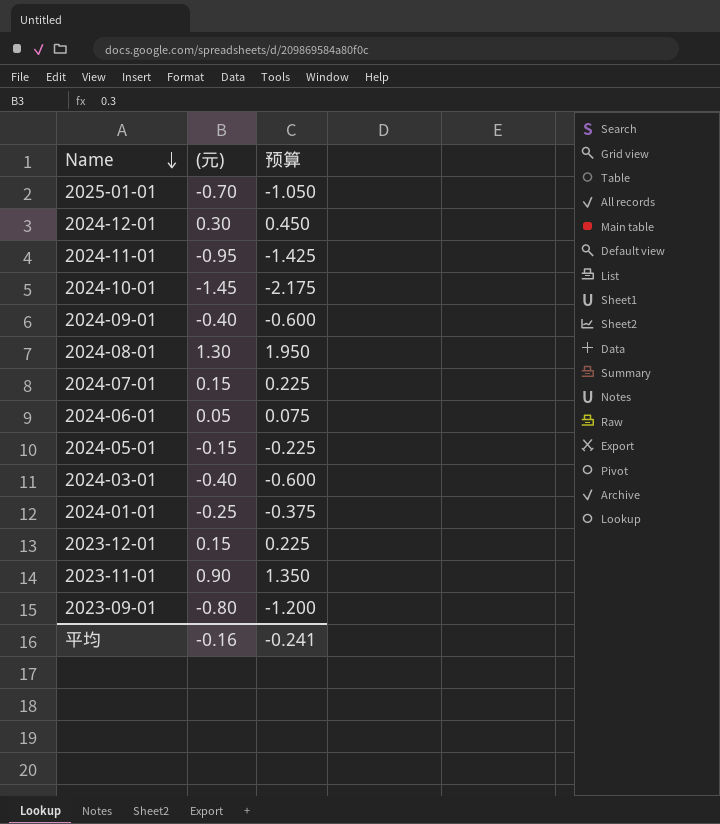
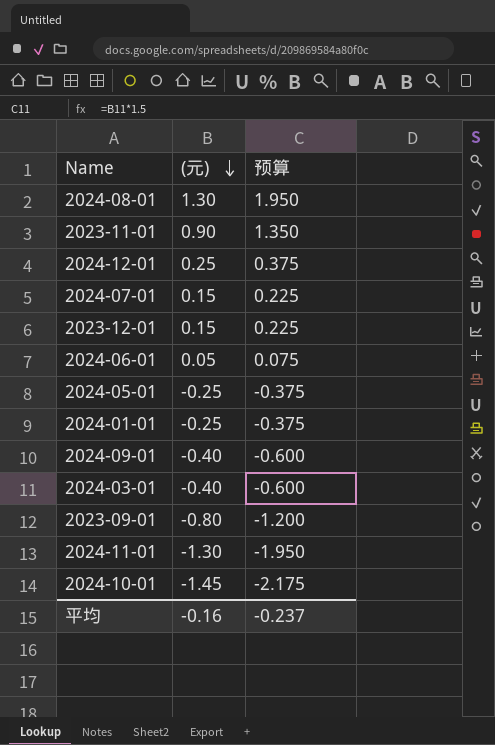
row order: Name descending -> (元) descending
row 2025-01-01: -0.70 | -1.050 -> none
2024-12-01 | (元): 0.30 -> 0.25
2024-12-01 | 预算: 0.450 -> 0.375
2024-05-01 | (元): -0.15 -> -0.25
2024-05-01 | 预算: -0.225 -> -0.375
2024-11-01 | (元): -0.95 -> -1.30
2024-11-01 | 预算: -1.425 -> -1.950
平均 | 预算: -0.241 -> -0.237

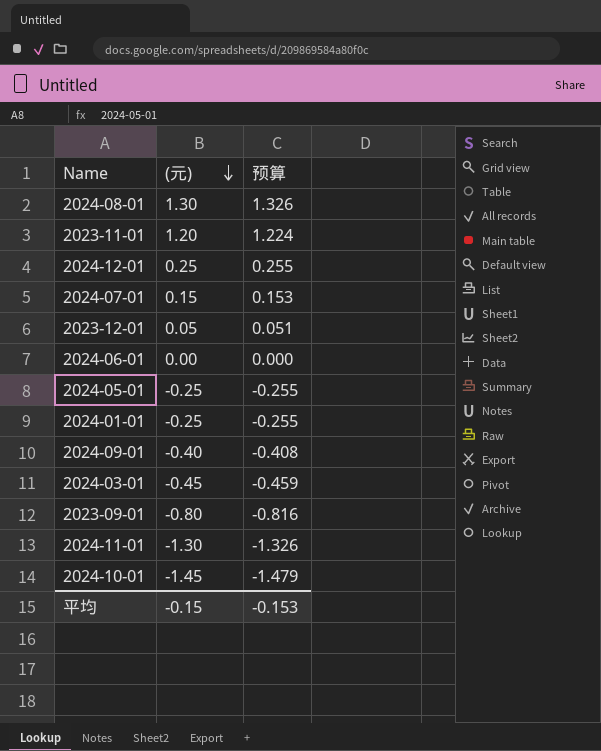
column 预算 | formula: [(元)] * 1.5 -> [(元)] * 1.02
2023-11-01 | (元): 0.90 -> 1.20
2023-12-01 | (元): 0.15 -> 0.05
2024-06-01 | (元): 0.05 -> 0.00
2024-03-01 | (元): -0.40 -> -0.45
平均 | (元): -0.16 -> -0.15
平均 | 预算: -0.237 -> -0.153

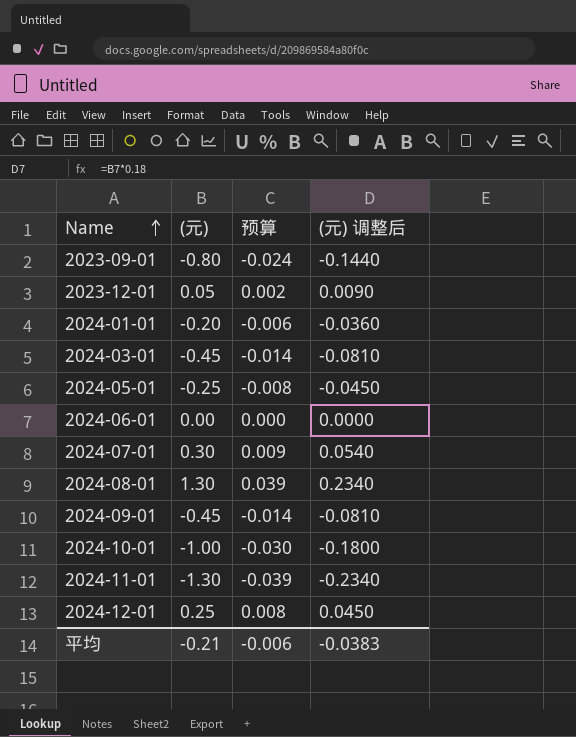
row order: (元) descending -> Name ascending
column 预算 | formula: [(元)] * 1.02 -> [(元)] * 0.03
column (元) 调整后 | formula: none -> [(元)] * 0.18
row 2023-11-01: 1.20 | 1.224 -> none
2024-01-01 | (元): -0.25 -> -0.20
2024-07-01 | (元): 0.15 -> 0.30
2024-09-01 | (元): -0.40 -> -0.45
2024-10-01 | (元): -1.45 -> -1.00
平均 | (元): -0.15 -> -0.21
平均 | 预算: -0.153 -> -0.006

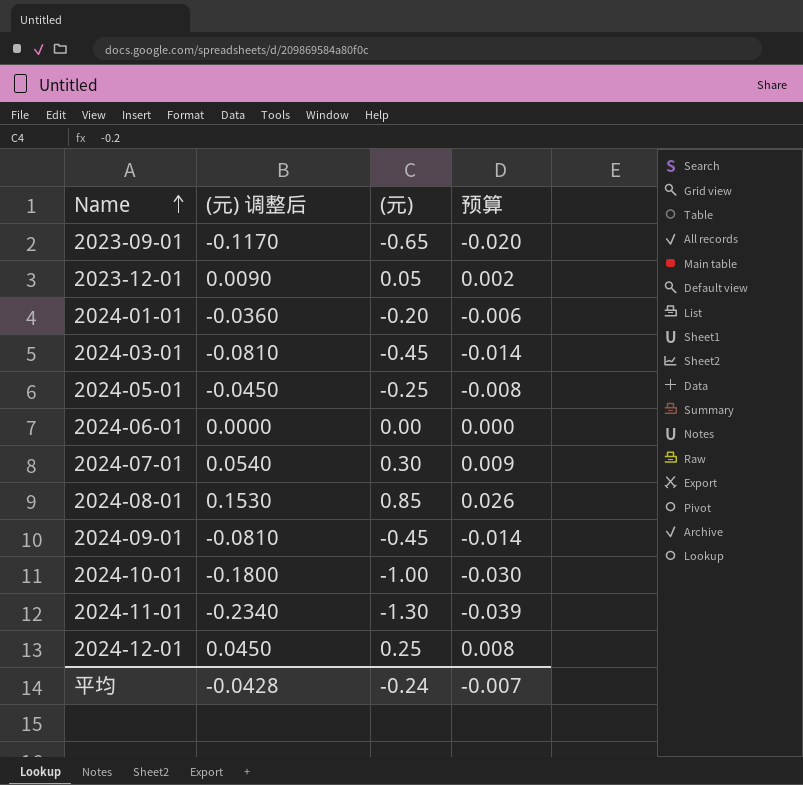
column (元) 调整后 | position: 4 -> 2
2023-09-01 | (元) 调整后: -0.1440 -> -0.1170
2023-09-01 | (元): -0.80 -> -0.65
2023-09-01 | 预算: -0.024 -> -0.020
2024-08-01 | (元) 调整后: 0.2340 -> 0.1530
2024-08-01 | (元): 1.30 -> 0.85
2024-08-01 | 预算: 0.039 -> 0.026
平均 | (元) 调整后: -0.0383 -> -0.0428
平均 | (元): -0.21 -> -0.24
平均 | 预算: -0.006 -> -0.007

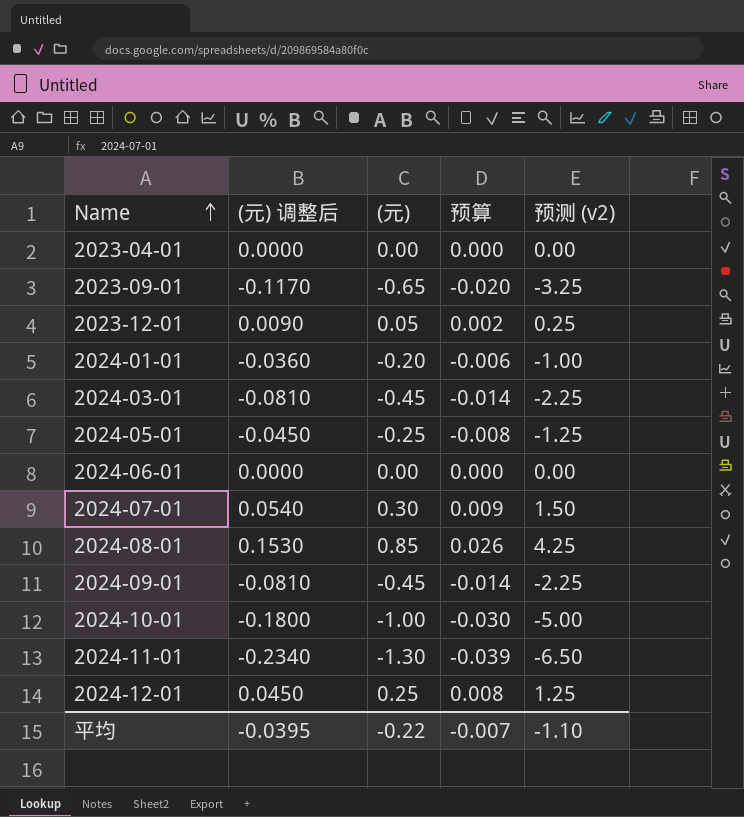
column 预测 (v2) | formula: none -> [(元)] * 5
row 2023-04-01: none -> 0.0000 | 0.00 | 0.000 | 0.00
平均 | (元) 调整后: -0.0428 -> -0.0395
平均 | (元): -0.24 -> -0.22

